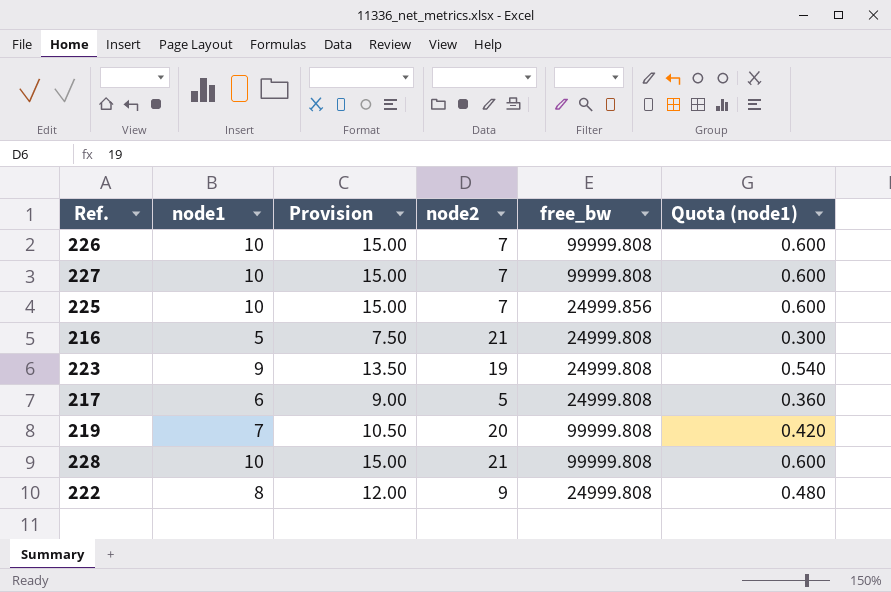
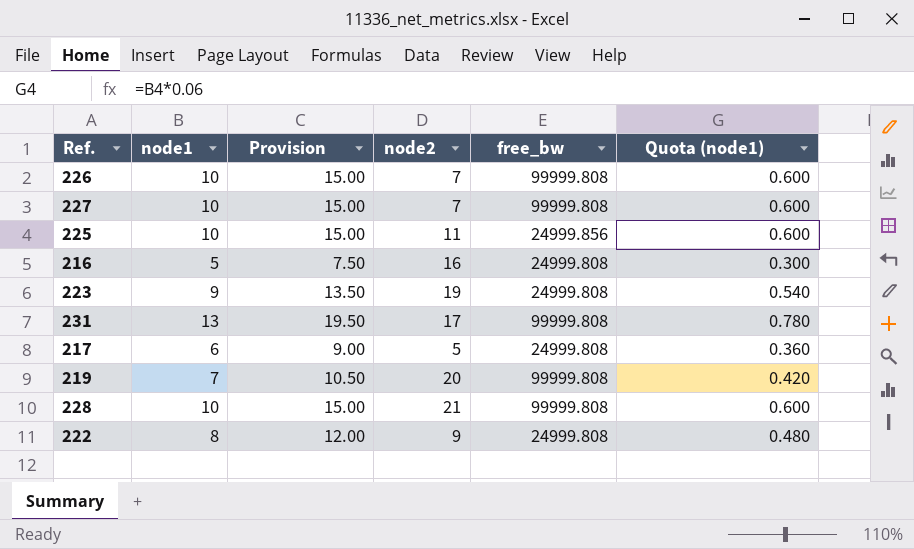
225 | node2: 7 -> 11
216 | node2: 21 -> 16
row 231: none -> 13 | 19.50 | 17 | 99999.808 | 0.780

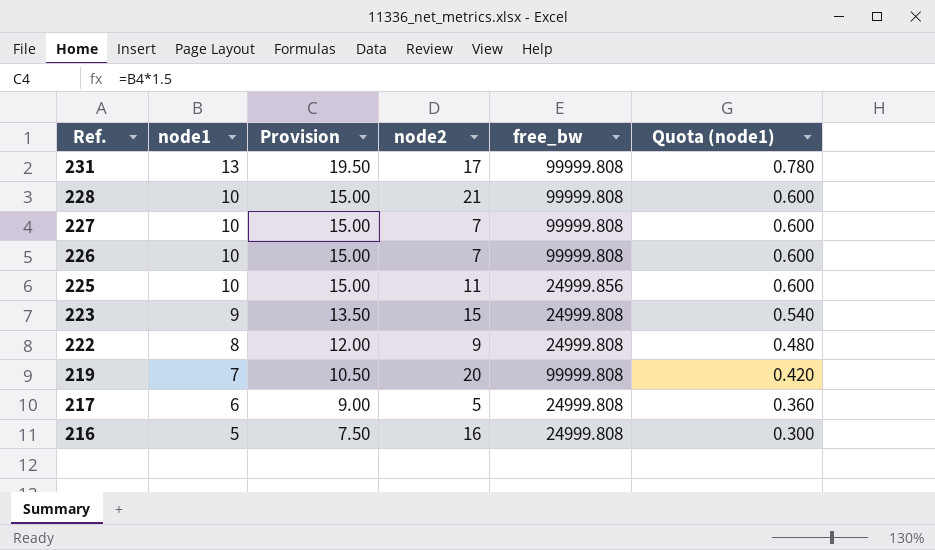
row order: none -> Ref. descending
223 | node2: 19 -> 15

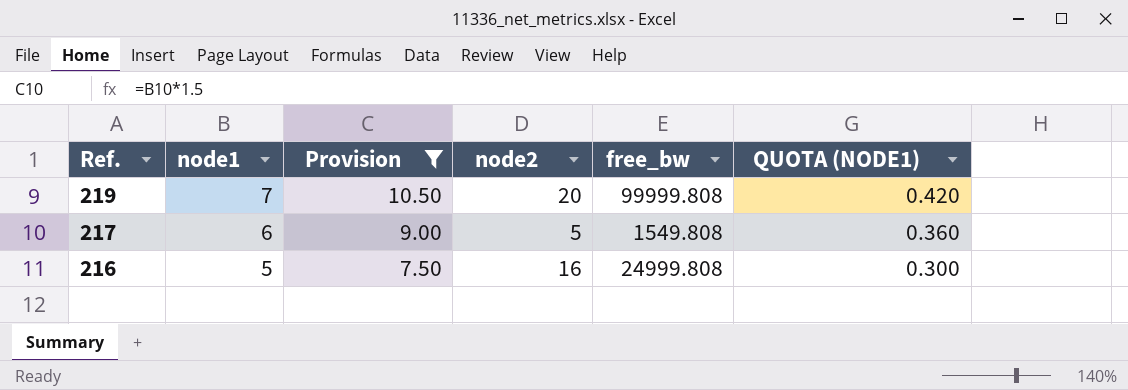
filter: none -> Provision <= 10.50
column name: Quota (node1) -> QUOTA (NODE1)
217 | free_bw: 24999.808 -> 1549.808

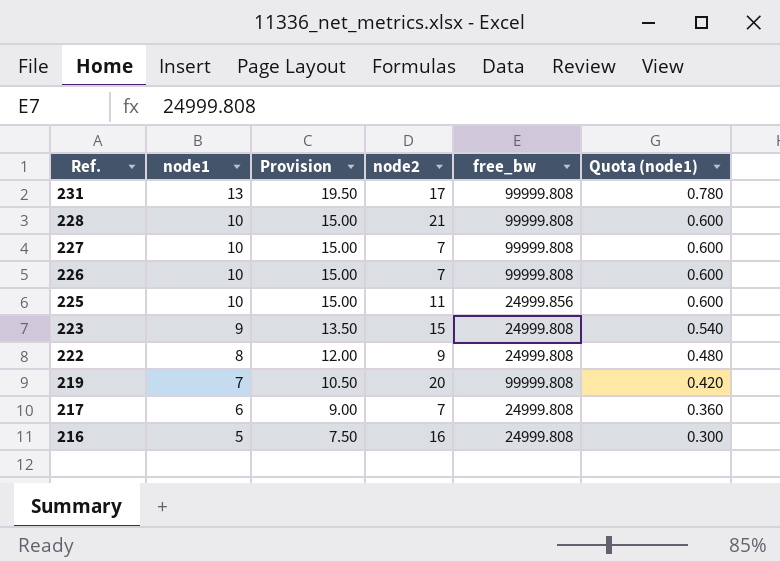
filter: Provision <= 10.50 -> none
column name: QUOTA (NODE1) -> Quota (node1)
217 | node2: 5 -> 7
217 | free_bw: 1549.808 -> 24999.808

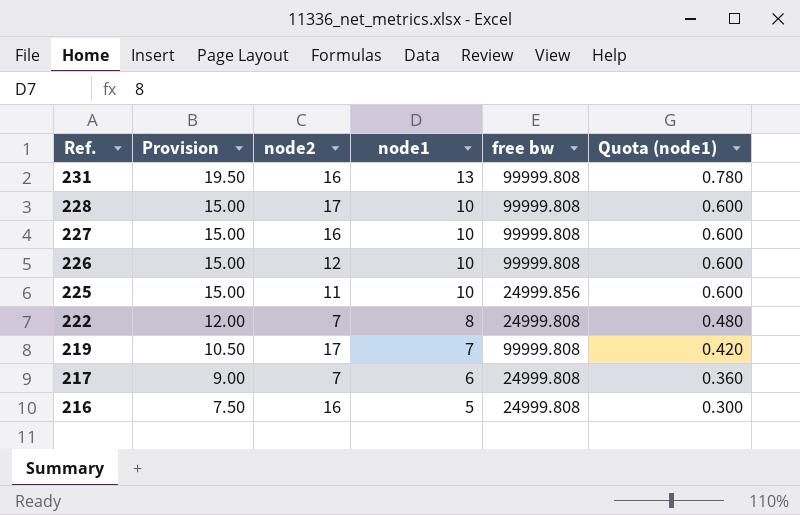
column node1 | position: 2 -> 4
column name: free_bw -> free bw
row 223: 9 | 13.50 | 15 | 24999.808 | 0.540 -> none
231 | node2: 17 -> 16
228 | node2: 21 -> 17
227 | node2: 7 -> 16
226 | node2: 7 -> 12
222 | node2: 9 -> 7
219 | node2: 20 -> 17

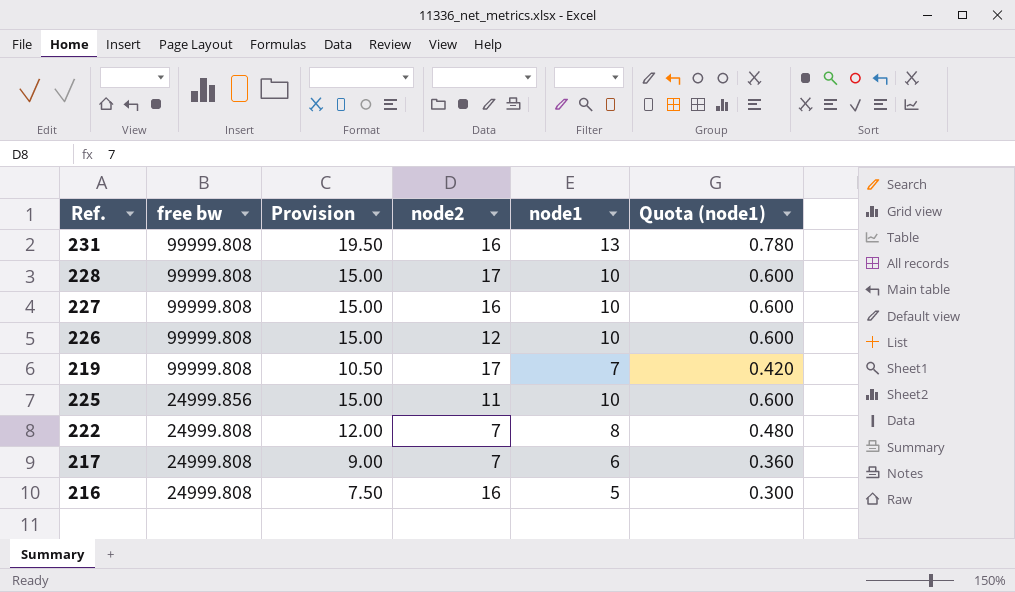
row order: Ref. descending -> free bw descending
column free bw | position: 5 -> 2

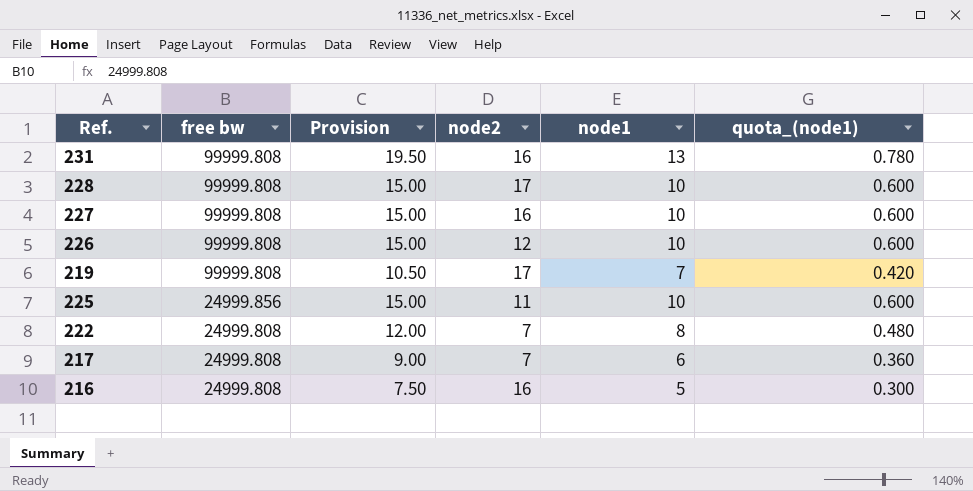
column name: Quota (node1) -> quota_(node1)

